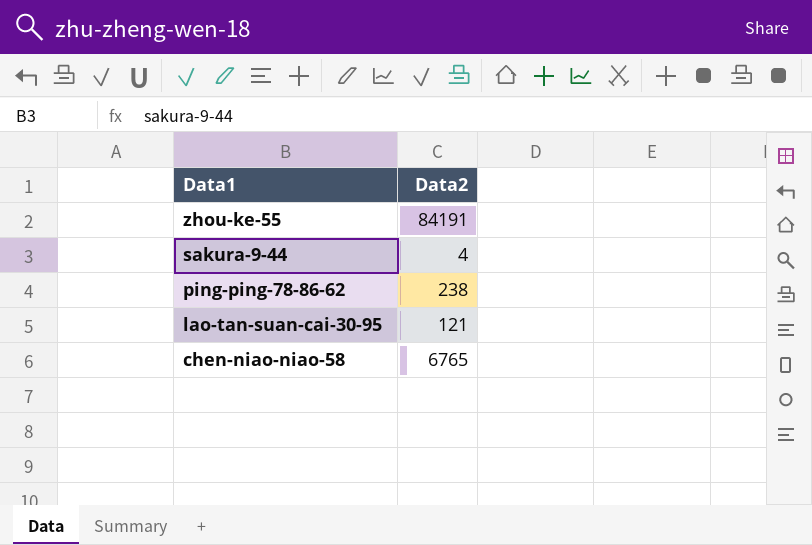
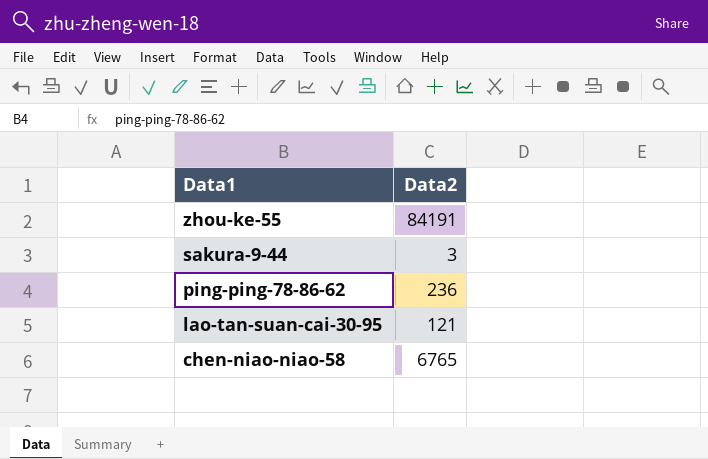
sakura-9-44 | Data2: 4 -> 3
ping-ping-78-86-62 | Data2: 238 -> 236

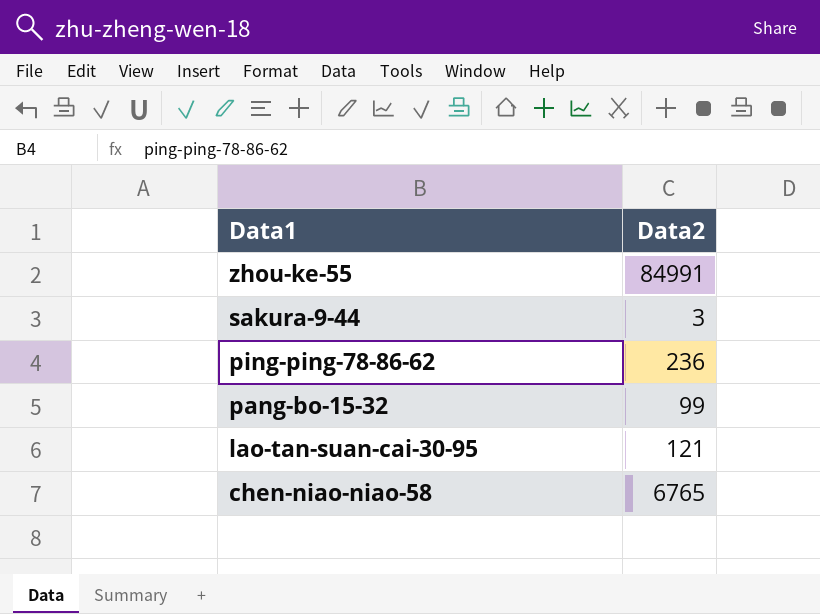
zhou-ke-55 | Data2: 84191 -> 84991
row pang-bo-15-32: none -> 99

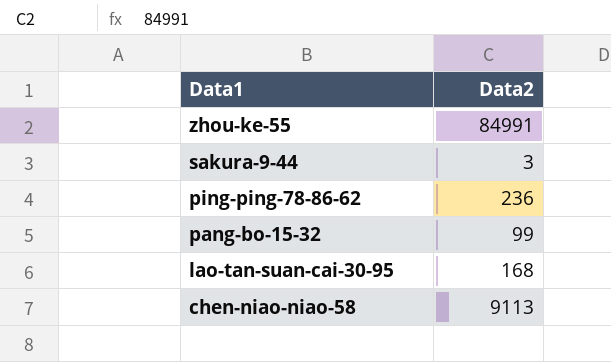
lao-tan-suan-cai-30-95 | Data2: 121 -> 168
chen-niao-niao-58 | Data2: 6765 -> 9113

